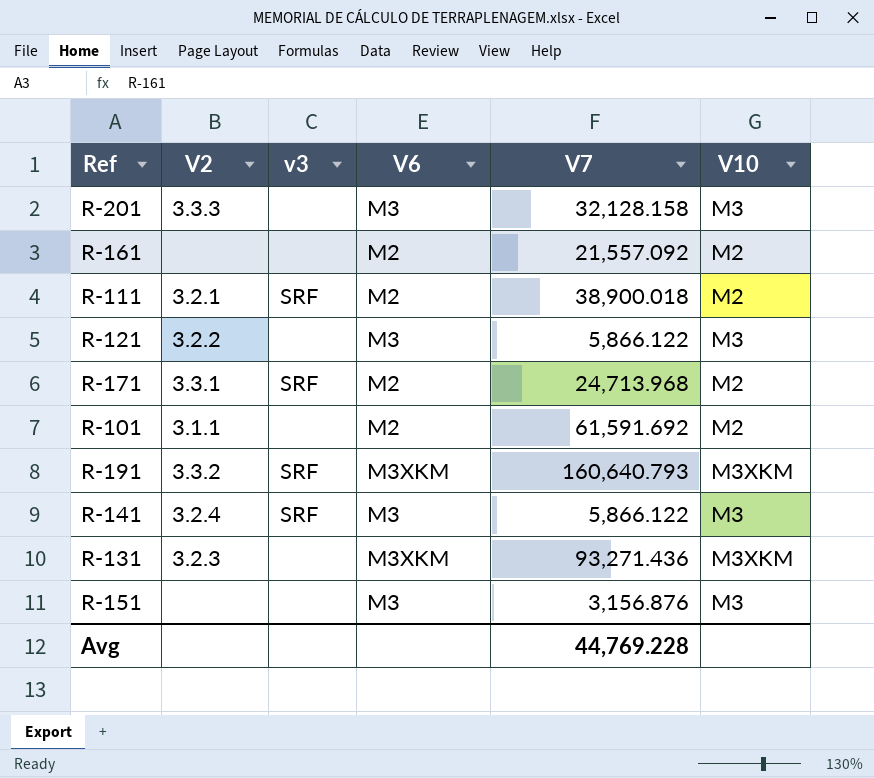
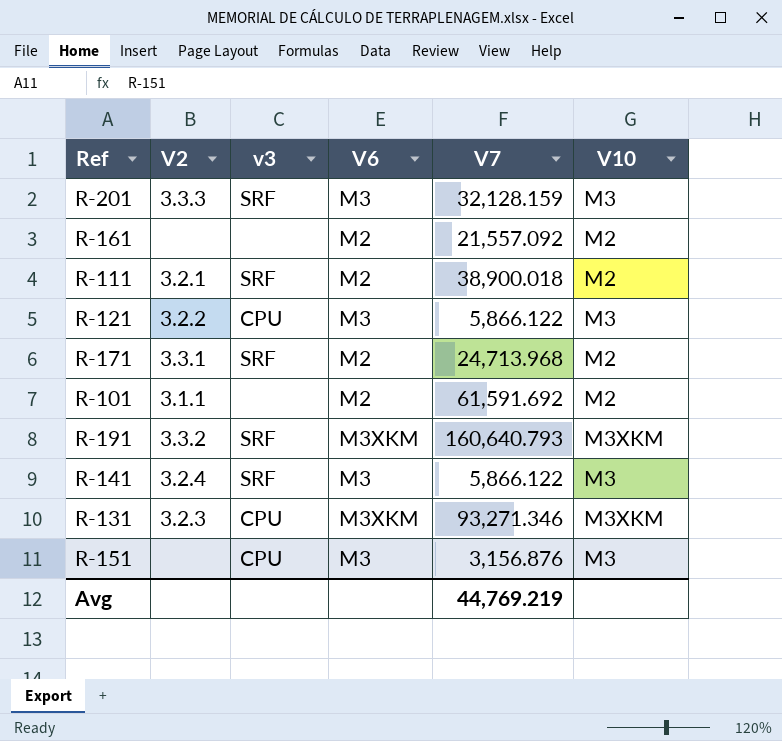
R-201 | v3: none -> SRF
R-201 | V7: 32,128.158 -> 32,128.159
R-121 | v3: none -> CPU
R-131 | v3: none -> CPU
R-131 | V7: 93,271.436 -> 93,271.346
R-151 | v3: none -> CPU
Avg | V7: 44,769.228 -> 44,769.219

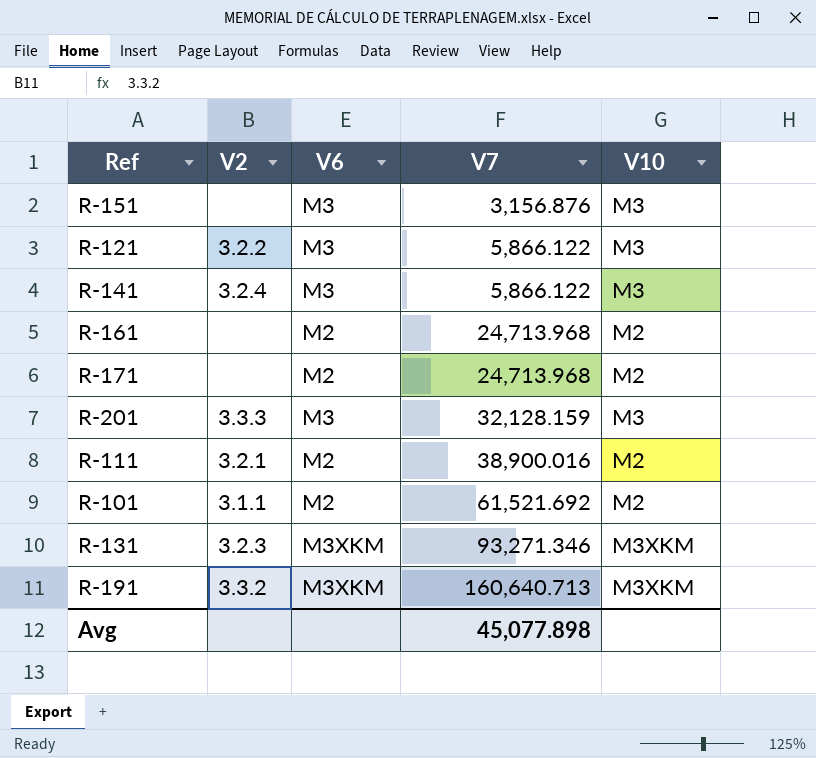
row order: none -> V7 ascending
column v3 | position: 3 -> none
R-161 | V7: 21,557.092 -> 24,713.968
R-171 | V2: 3.3.1 -> none
R-111 | V7: 38,900.018 -> 38,900.016
R-101 | V7: 61,591.692 -> 61,521.692
R-191 | V7: 160,640.793 -> 160,640.713
Avg | V7: 44,769.219 -> 45,077.898

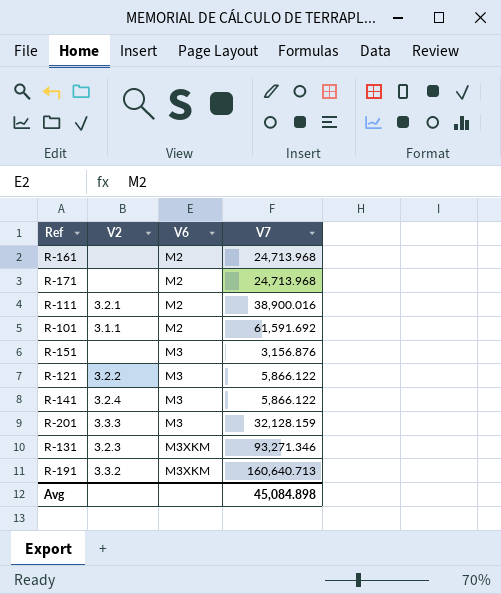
row order: V7 ascending -> V6 ascending
column V10 | position: 5 -> none
R-101 | V7: 61,521.692 -> 61,591.692
Avg | V7: 45,077.898 -> 45,084.898

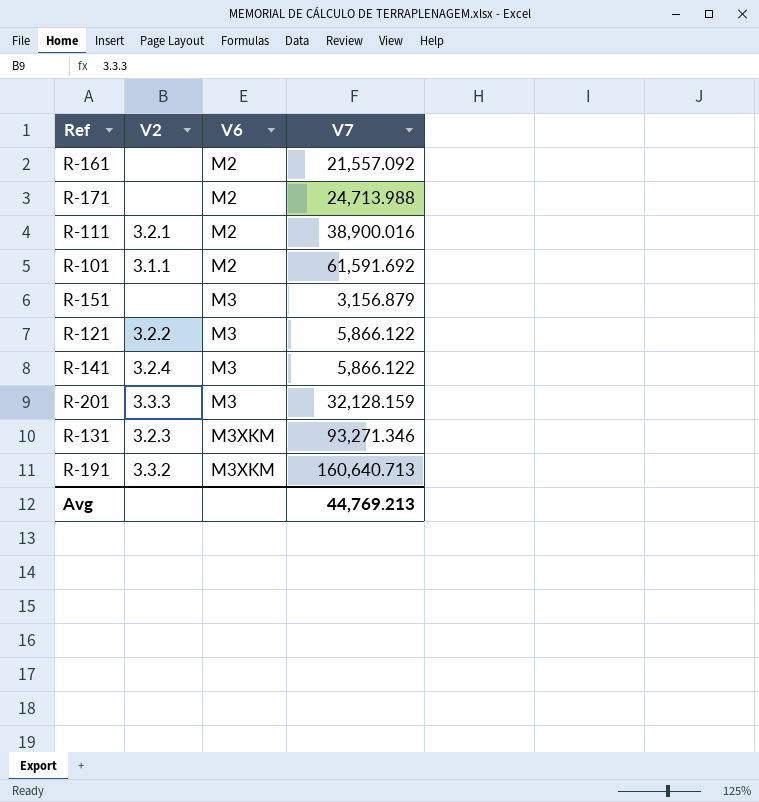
R-161 | V7: 24,713.968 -> 21,557.092
R-171 | V7: 24,713.968 -> 24,713.988
R-151 | V7: 3,156.876 -> 3,156.879
Avg | V7: 45,084.898 -> 44,769.213

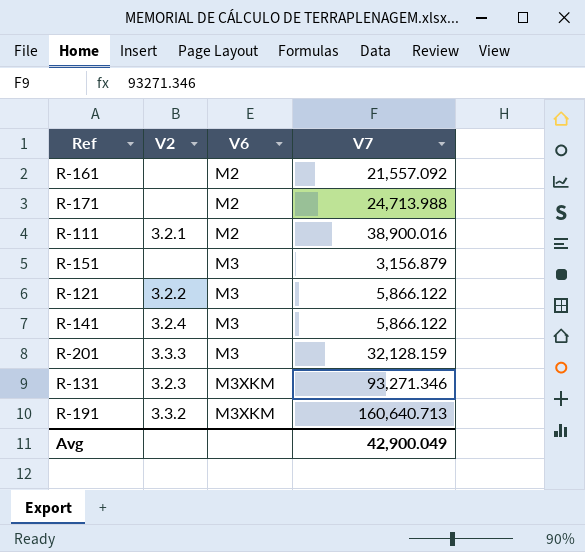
row R-101: 3.1.1 | M2 | 61,591.692 -> none
Avg | V7: 44,769.213 -> 42,900.049

